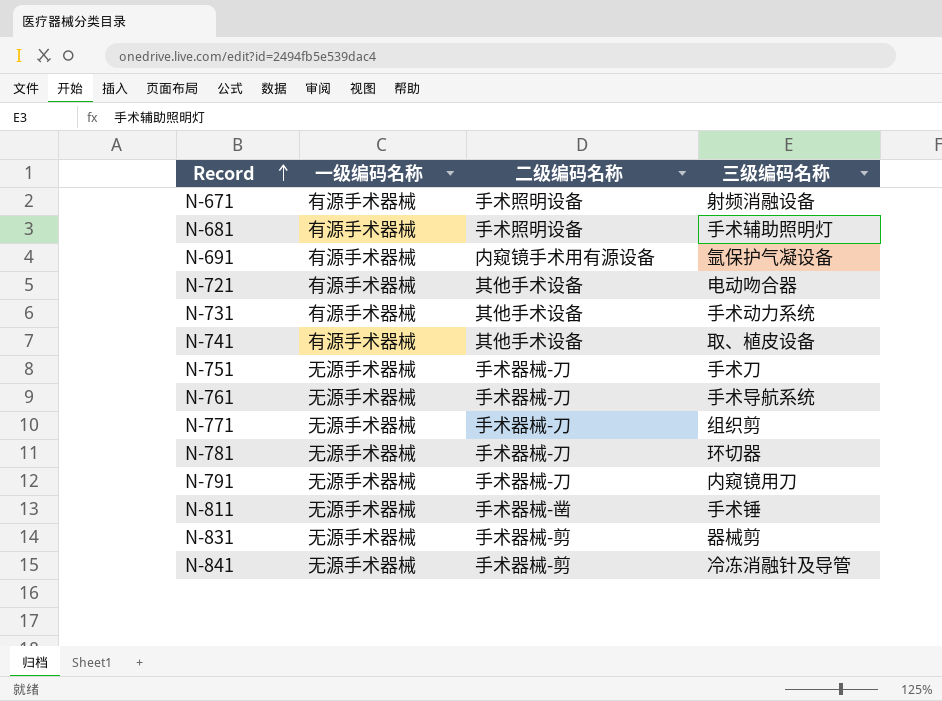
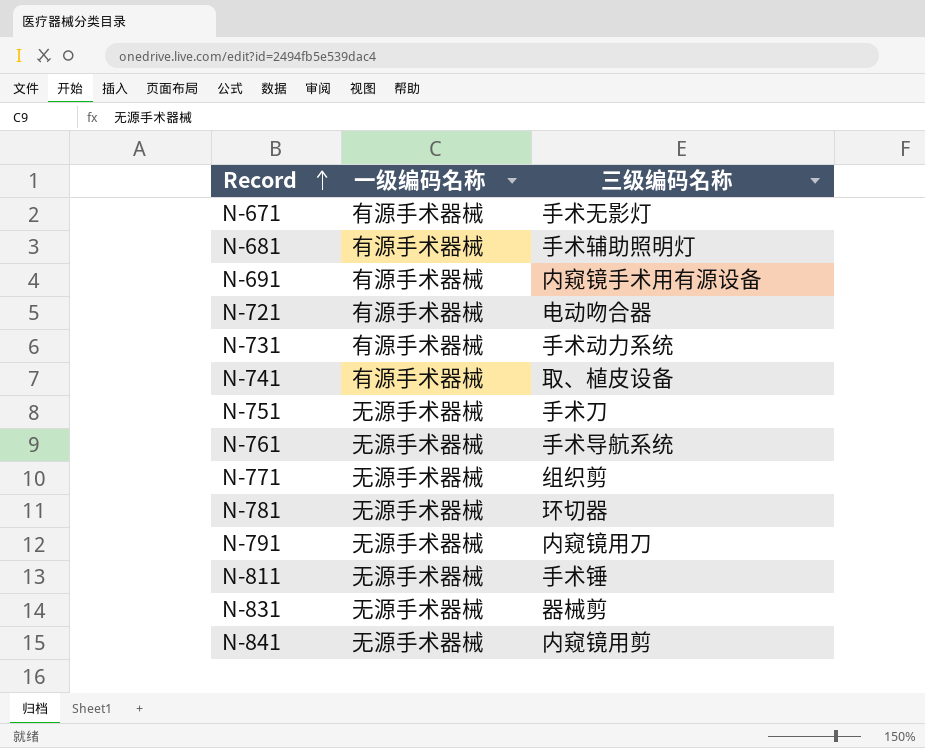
column 二级编码名称 | position: 3 -> none
N-671 | 三级编码名称: 射频消融设备 -> 手术无影灯
N-691 | 三级编码名称: 氩保护气凝设备 -> 内窥镜手术用有源设备
N-841 | 三级编码名称: 冷冻消融针及导管 -> 内窥镜用剪

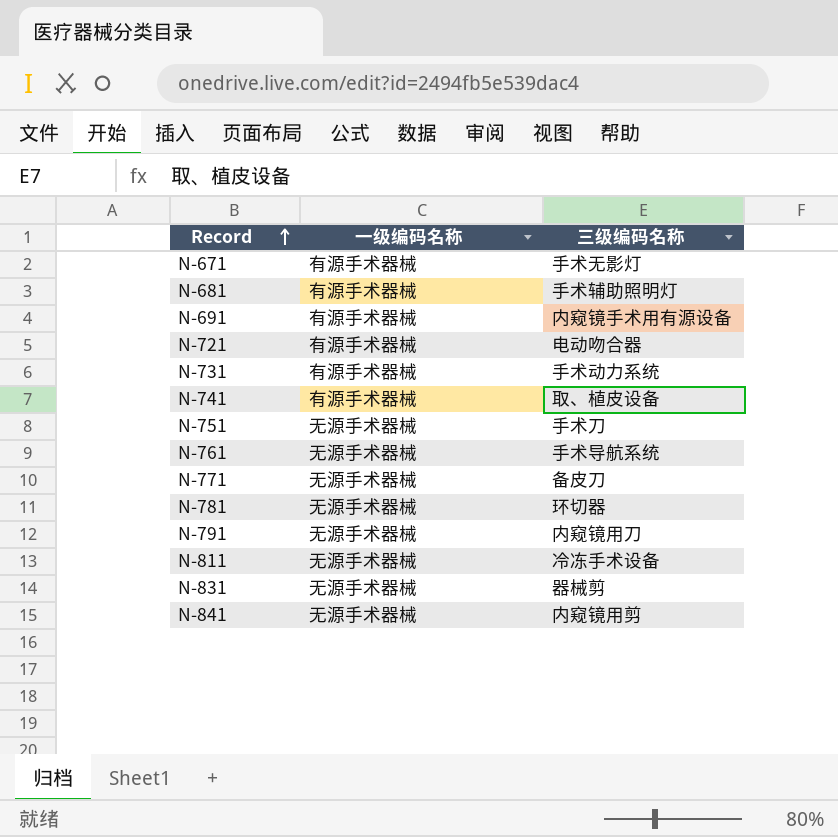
N-771 | 三级编码名称: 组织剪 -> 备皮刀
N-811 | 三级编码名称: 手术锤 -> 冷冻手术设备

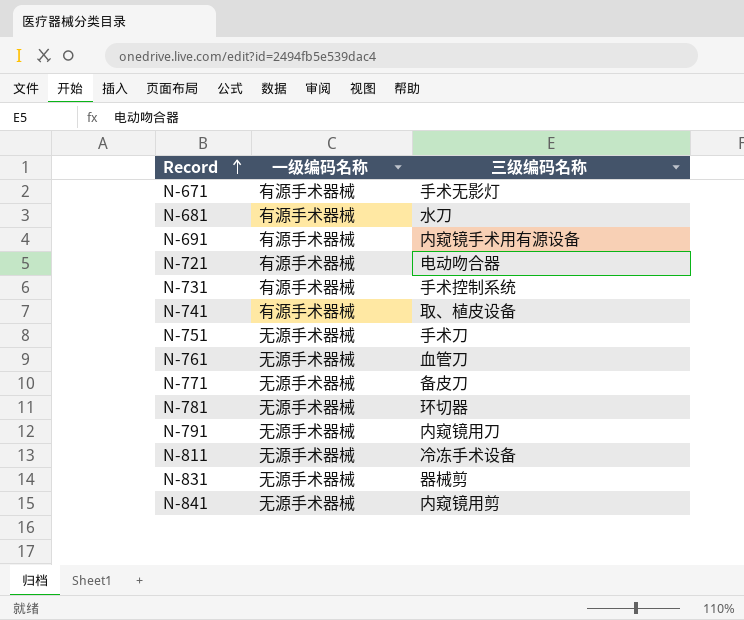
N-681 | 三级编码名称: 手术辅助照明灯 -> 水刀
N-731 | 三级编码名称: 手术动力系统 -> 手术控制系统
N-761 | 三级编码名称: 手术导航系统 -> 血管刀

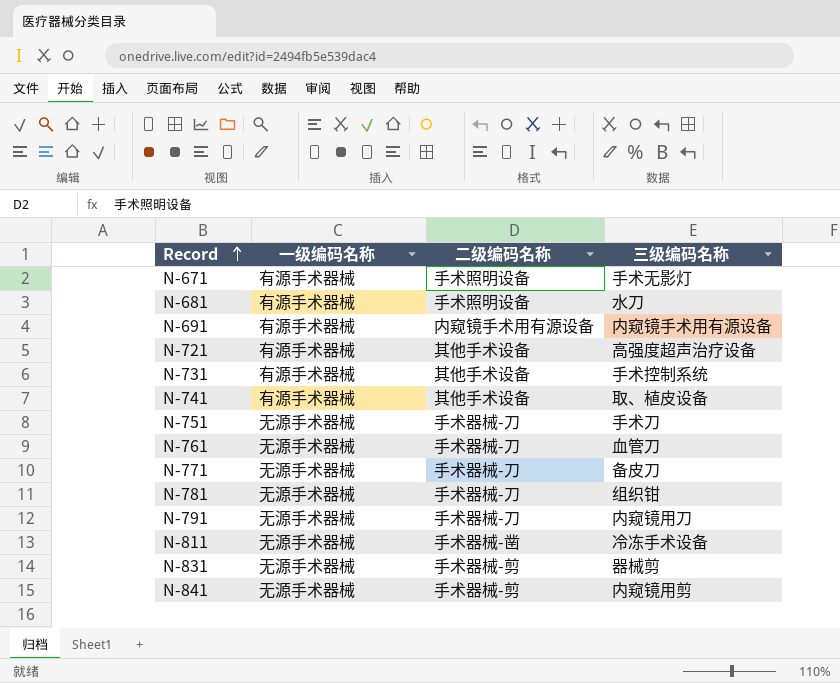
column 二级编码名称 | position: none -> 3
N-721 | 三级编码名称: 电动吻合器 -> 高强度超声治疗设备
N-781 | 三级编码名称: 环切器 -> 组织钳

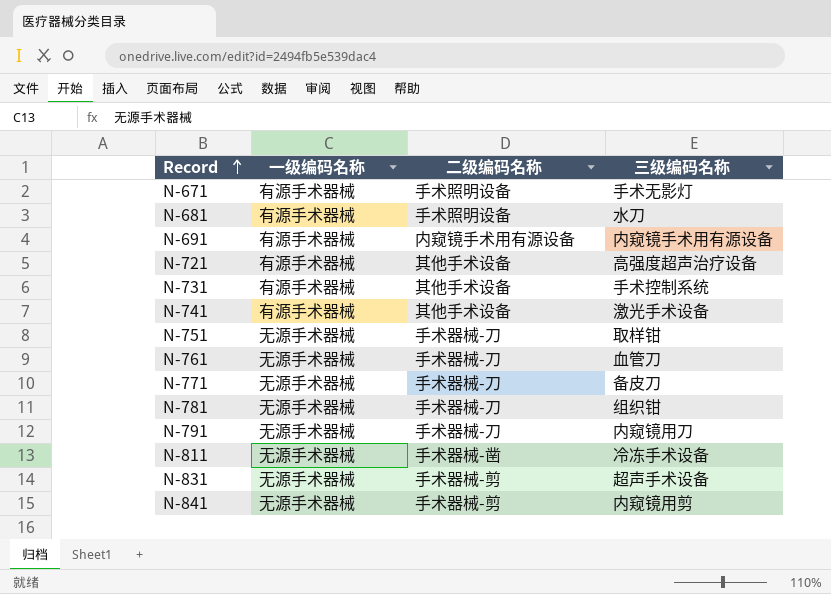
N-741 | 三级编码名称: 取、植皮设备 -> 激光手术设备
N-751 | 三级编码名称: 手术刀 -> 取样钳
N-831 | 三级编码名称: 器械剪 -> 超声手术设备

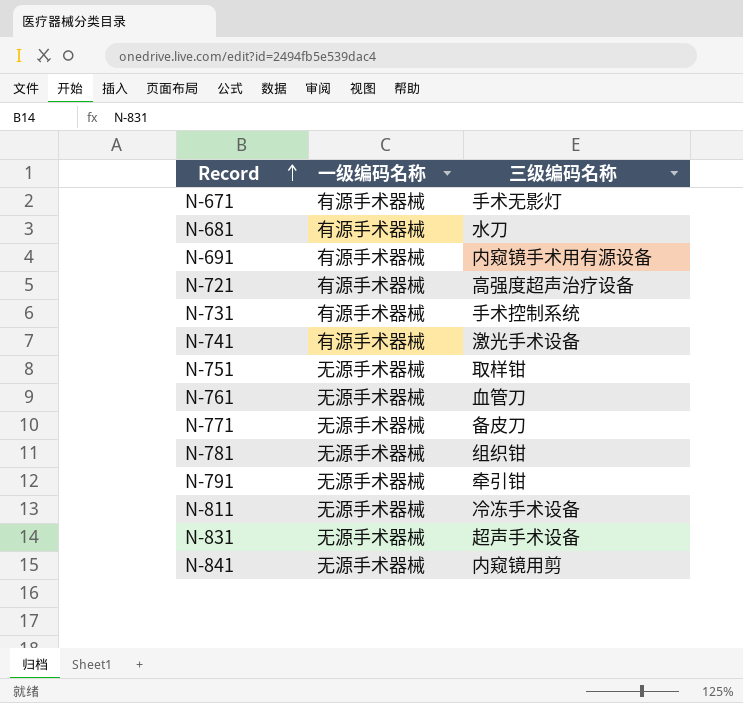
column 二级编码名称 | position: 3 -> none
N-791 | 三级编码名称: 内窥镜用刀 -> 牵引钳

